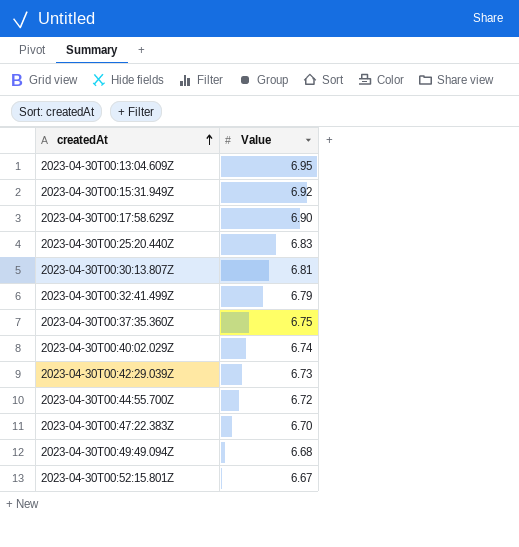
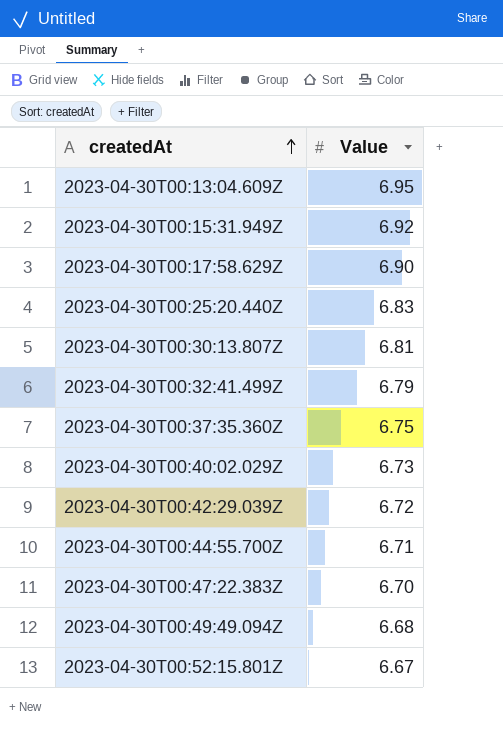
2023-04-30T00:40:02.029Z | Value: 6.74 -> 6.73
2023-04-30T00:42:29.039Z | Value: 6.73 -> 6.72
2023-04-30T00:44:55.700Z | Value: 6.72 -> 6.71

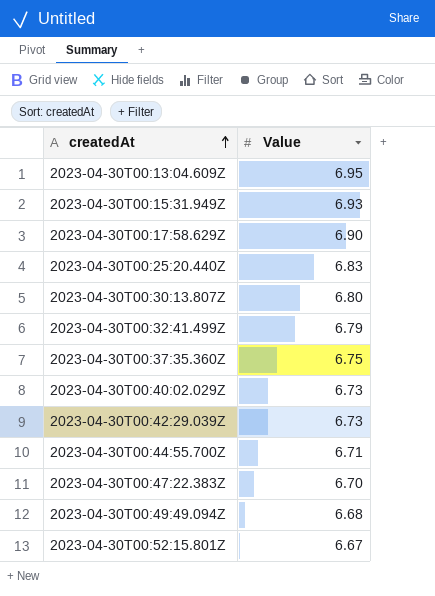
2023-04-30T00:15:31.949Z | Value: 6.92 -> 6.93
2023-04-30T00:30:13.807Z | Value: 6.81 -> 6.80
2023-04-30T00:42:29.039Z | Value: 6.72 -> 6.73

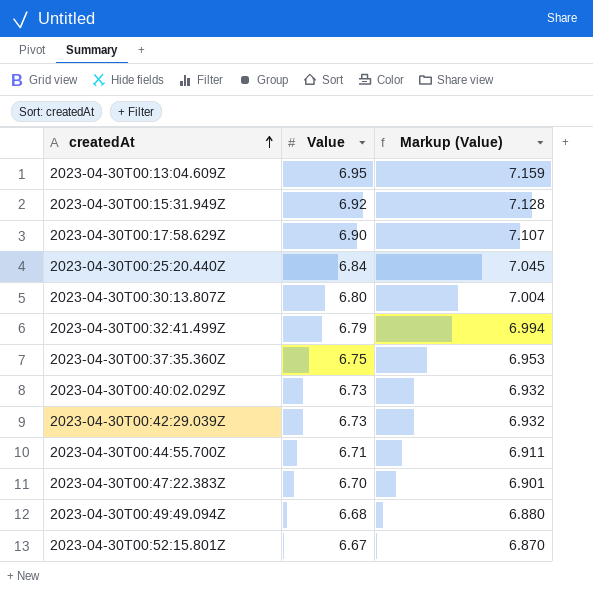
column Markup (Value) | formula: none -> [Value] * 1.03
2023-04-30T00:15:31.949Z | Value: 6.93 -> 6.92
2023-04-30T00:25:20.440Z | Value: 6.83 -> 6.84

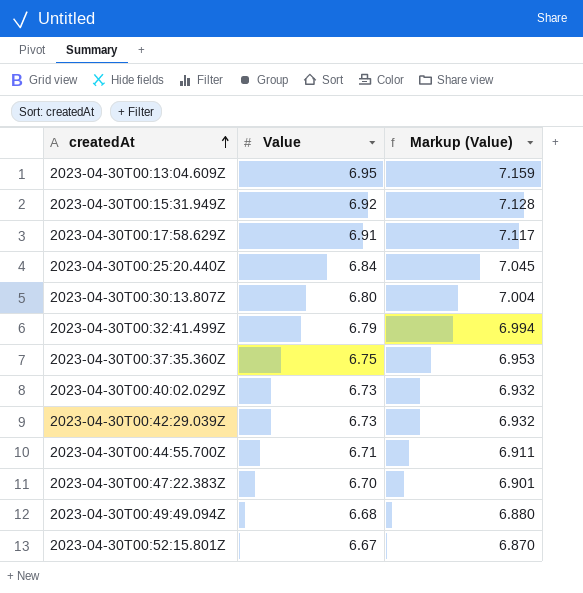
2023-04-30T00:17:58.629Z | Value: 6.90 -> 6.91
2023-04-30T00:17:58.629Z | Markup (Value): 7.107 -> 7.117

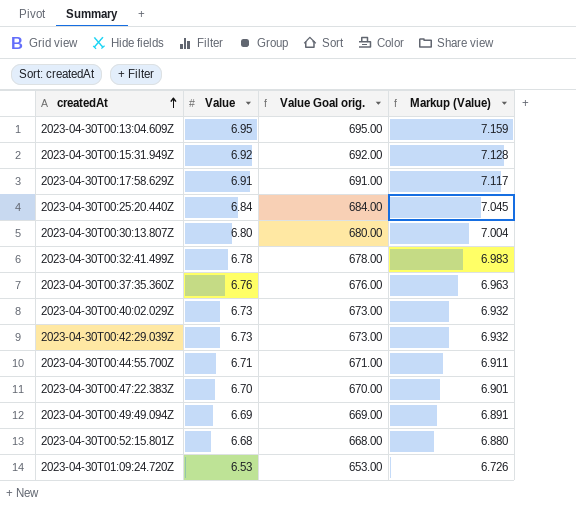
column Value Goal orig. | formula: none -> [Value] * 100
2023-04-30T00:32:41.499Z | Value: 6.79 -> 6.78
2023-04-30T00:32:41.499Z | Markup (Value): 6.994 -> 6.983
2023-04-30T00:37:35.360Z | Value: 6.75 -> 6.76
2023-04-30T00:37:35.360Z | Markup (Value): 6.953 -> 6.963
2023-04-30T00:49:49.094Z | Value: 6.68 -> 6.69
2023-04-30T00:49:49.094Z | Markup (Value): 6.880 -> 6.891
2023-04-30T00:52:15.801Z | Value: 6.67 -> 6.68
2023-04-30T00:52:15.801Z | Markup (Value): 6.870 -> 6.880
row 2023-04-30T01:09:24.720Z: none -> 6.53 | 653.00 | 6.726

